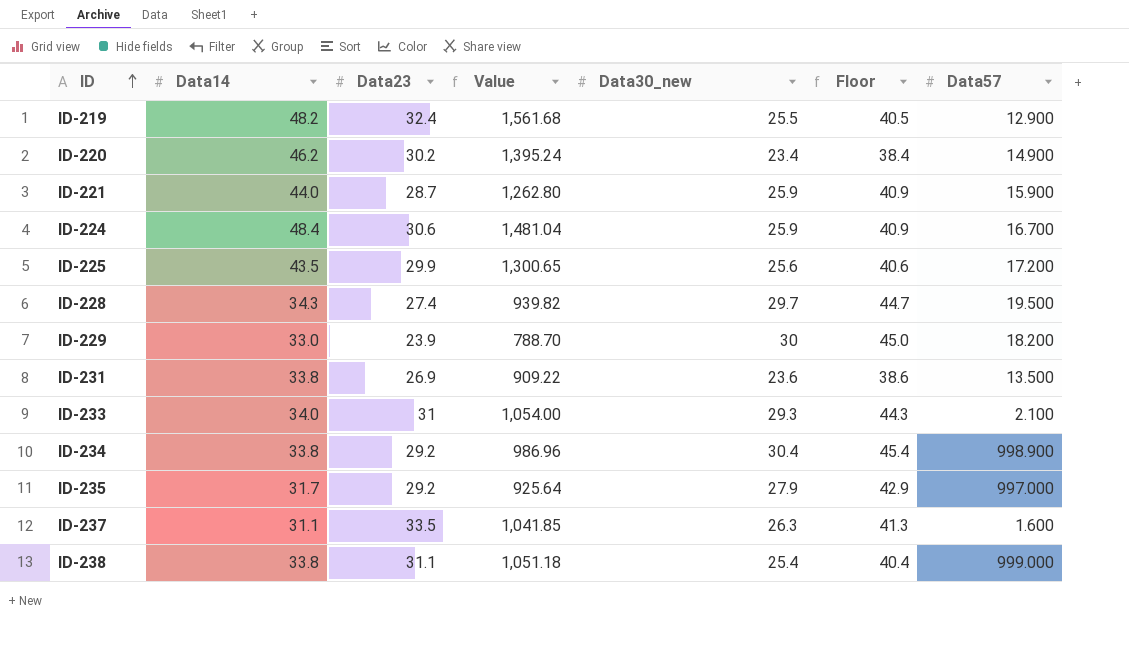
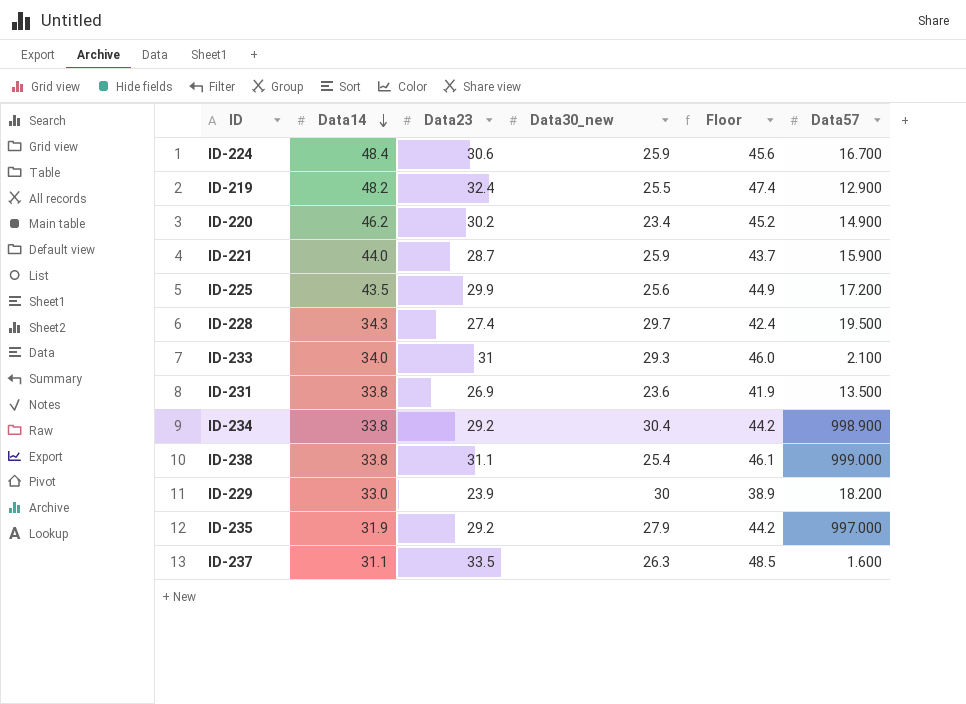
row order: ID ascending -> Data14 descending
column Value | formula: [Data14] * [Data23] -> none
column Floor | formula: [Data30_new] + 15 -> [Data23] + 15
ID-235 | Data14: 31.7 -> 31.9

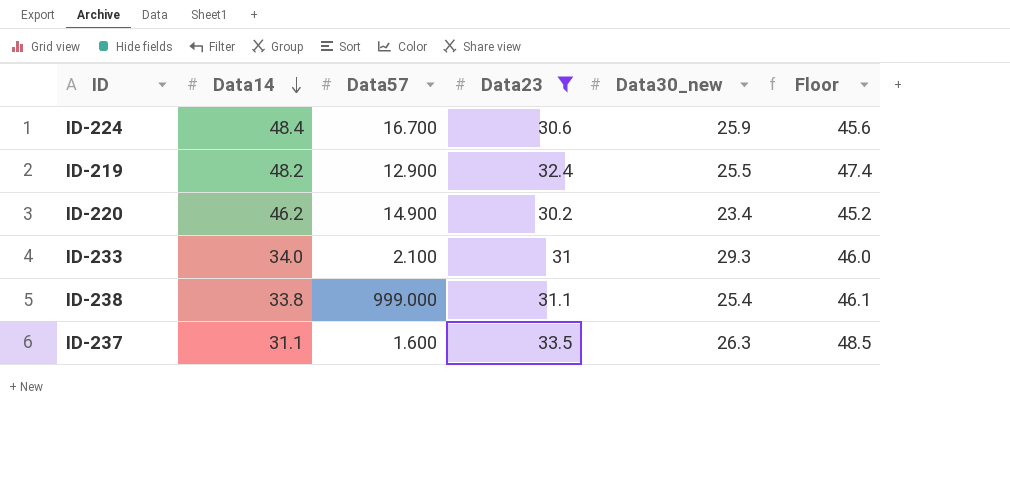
filter: none -> Data23 >= 30.2
column Data57 | position: 6 -> 3

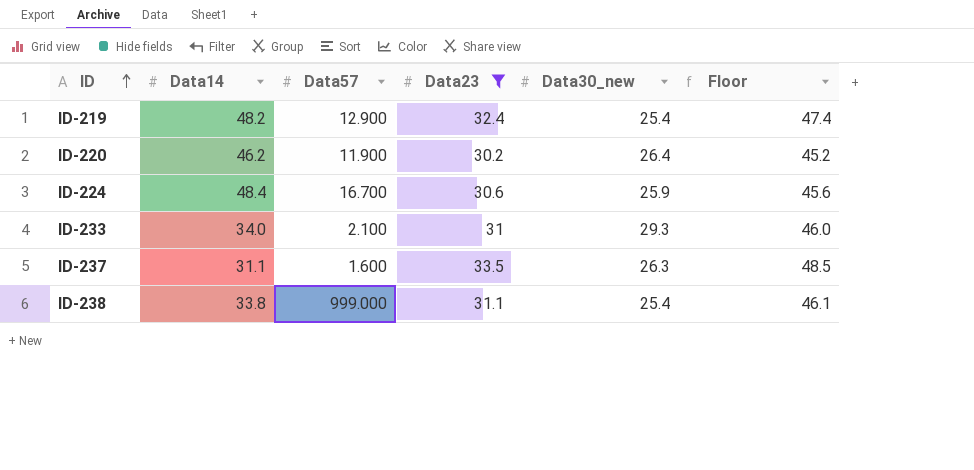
row order: Data14 descending -> ID ascending
ID-219 | Data30_new: 25.5 -> 25.4
ID-220 | Data57: 14.900 -> 11.900
ID-220 | Data30_new: 23.4 -> 26.4

